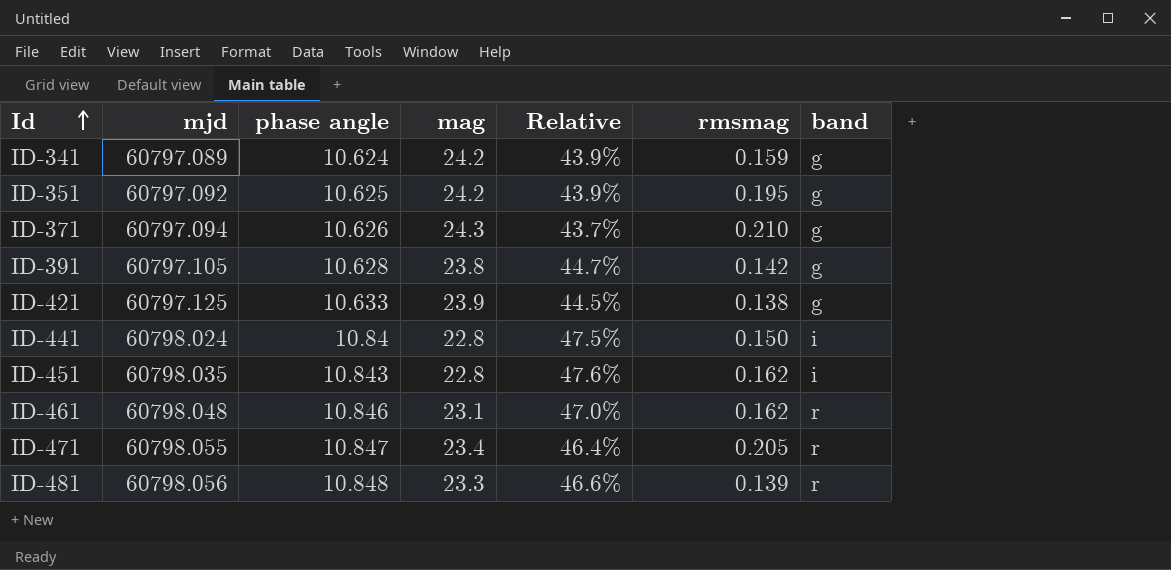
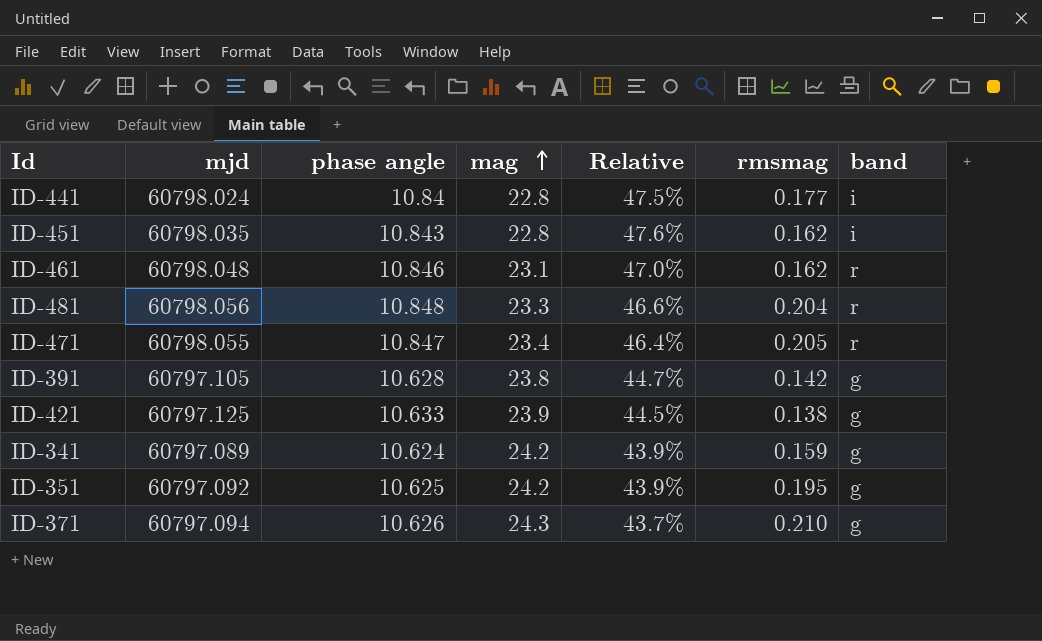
row order: Id ascending -> mag ascending
ID-441 | rmsmag: 0.150 -> 0.177
ID-481 | rmsmag: 0.139 -> 0.204

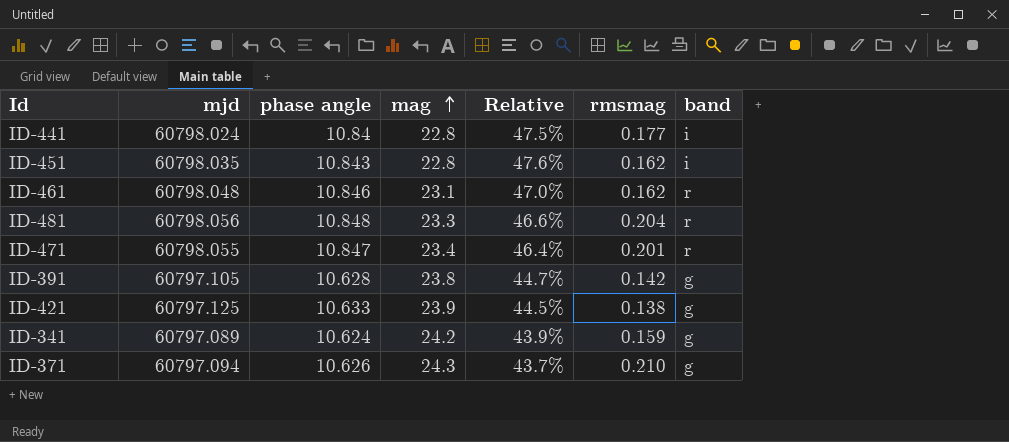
row ID-351: 60797.092 | 10.625 | 24.2 | 43.9% | 0.195 | g -> none
ID-471 | rmsmag: 0.205 -> 0.201

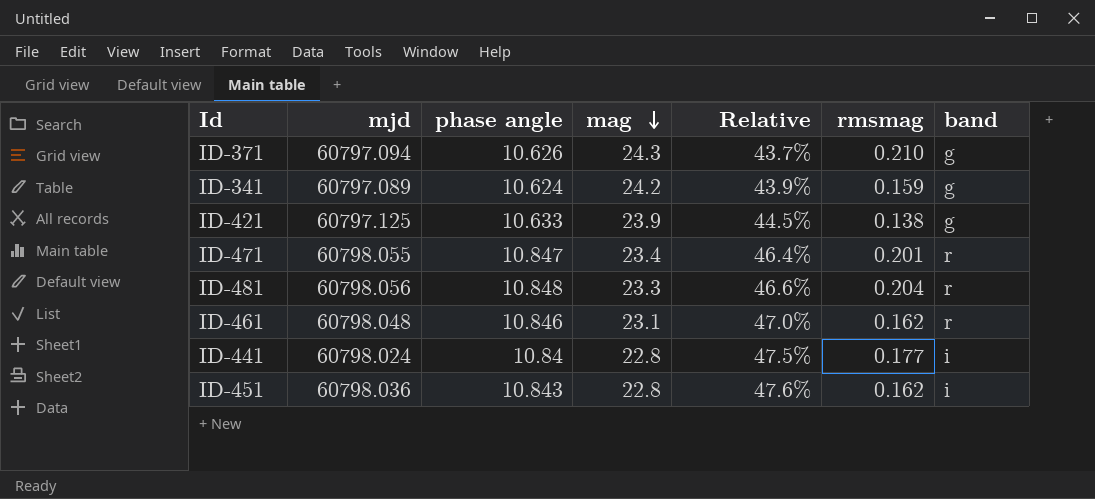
row order: mag ascending -> mag descending
row ID-391: 60797.105 | 10.628 | 23.8 | 44.7% | 0.142 | g -> none
ID-451 | mjd: 60798.035 -> 60798.036

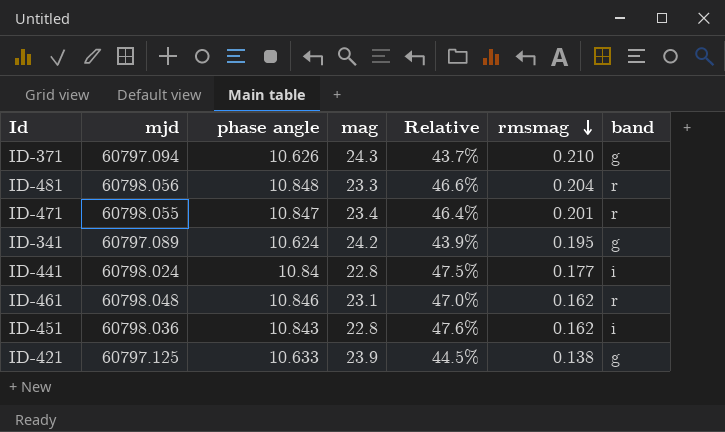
row order: mag descending -> rmsmag descending
ID-341 | rmsmag: 0.159 -> 0.195

